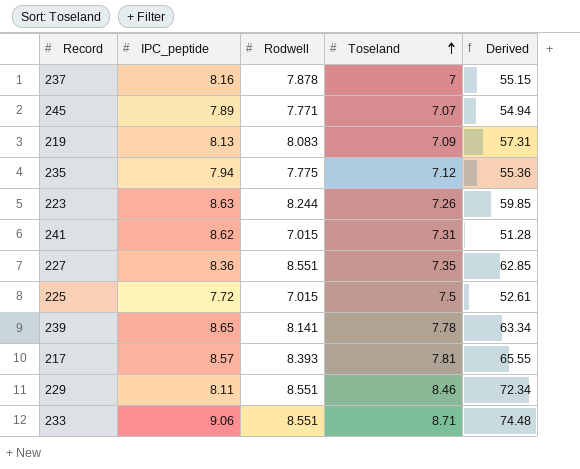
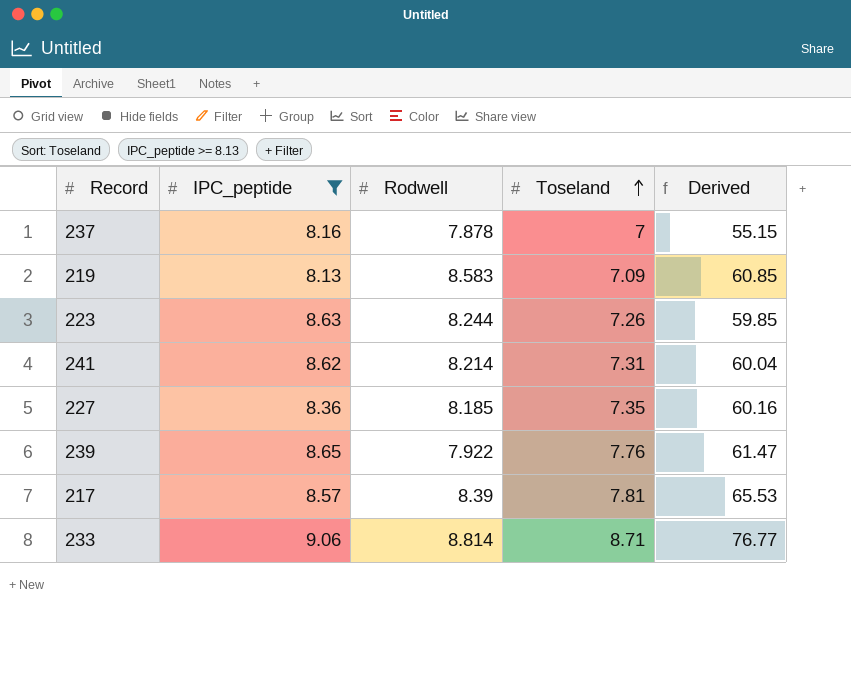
filter: none -> IPC_peptide >= 8.13
219 | Rodwell: 8.083 -> 8.583
219 | Derived: 57.31 -> 60.85
241 | Rodwell: 7.015 -> 8.214
241 | Derived: 51.28 -> 60.04
227 | Rodwell: 8.551 -> 8.185
227 | Derived: 62.85 -> 60.16
239 | Rodwell: 8.141 -> 7.922
239 | Toseland: 7.78 -> 7.76
239 | Derived: 63.34 -> 61.47
217 | Rodwell: 8.393 -> 8.39
217 | Derived: 65.55 -> 65.53
233 | Rodwell: 8.551 -> 8.814
233 | Derived: 74.48 -> 76.77

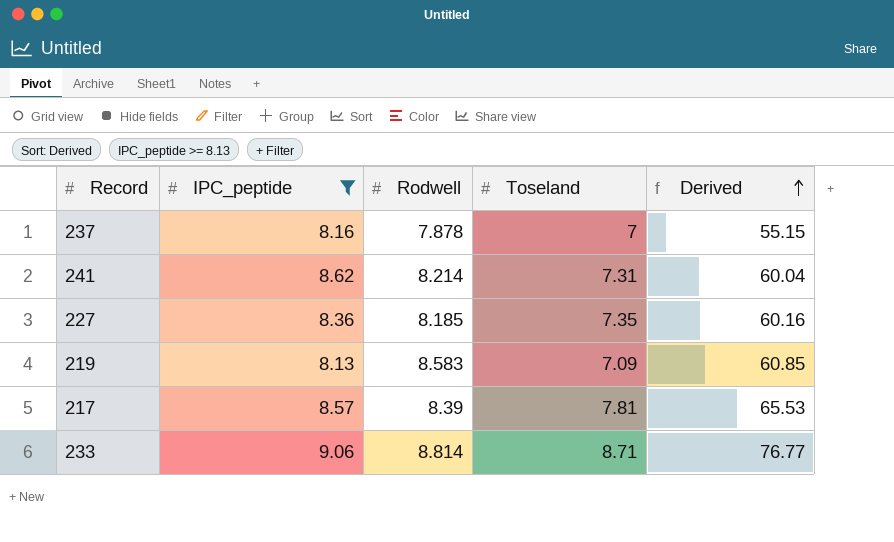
row order: Toseland ascending -> Derived ascending
row 223: 8.63 | 8.244 | 7.26 | 59.85 -> none
row 239: 8.65 | 7.922 | 7.76 | 61.47 -> none

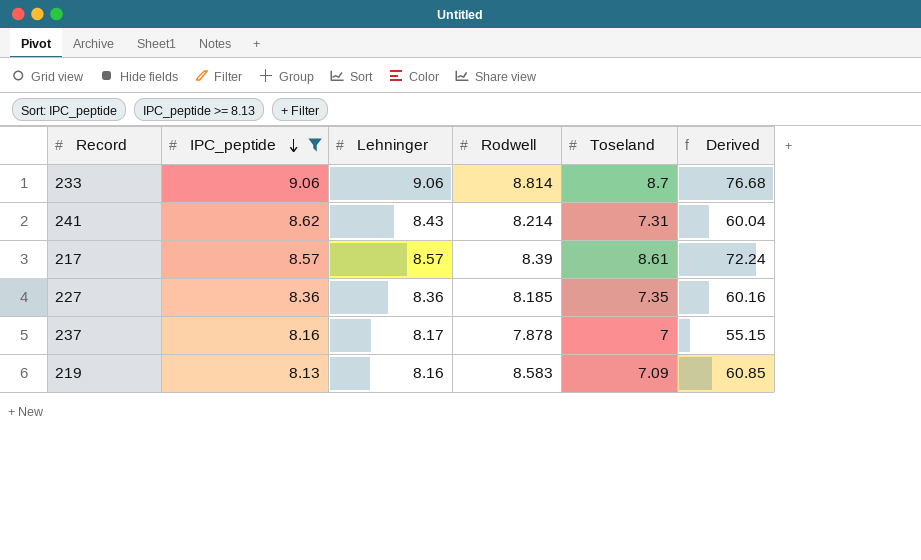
row order: Derived ascending -> IPC_peptide descending
column Lehninger | position: none -> 3
233 | Toseland: 8.71 -> 8.7
233 | Derived: 76.77 -> 76.68
217 | Toseland: 7.81 -> 8.61
217 | Derived: 65.53 -> 72.24

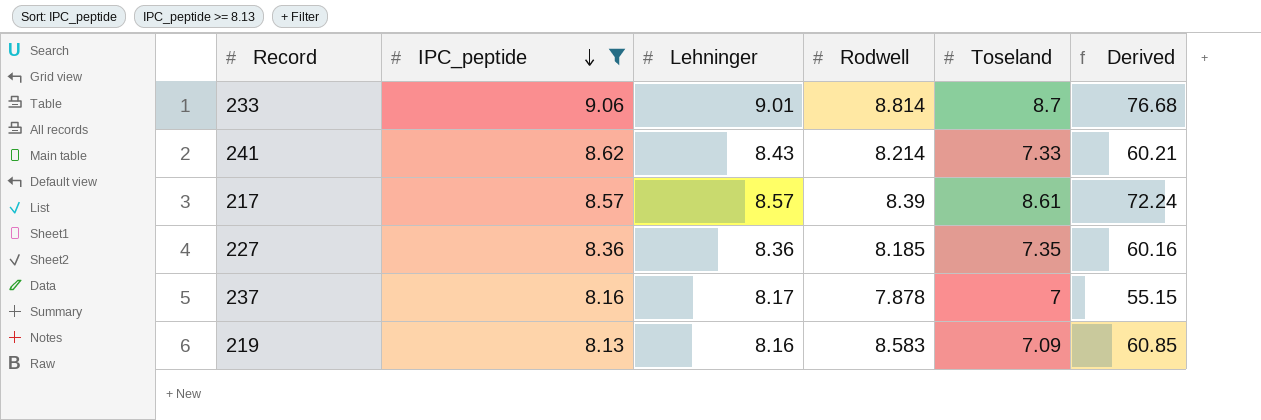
233 | Lehninger: 9.06 -> 9.01
241 | Toseland: 7.31 -> 7.33
241 | Derived: 60.04 -> 60.21

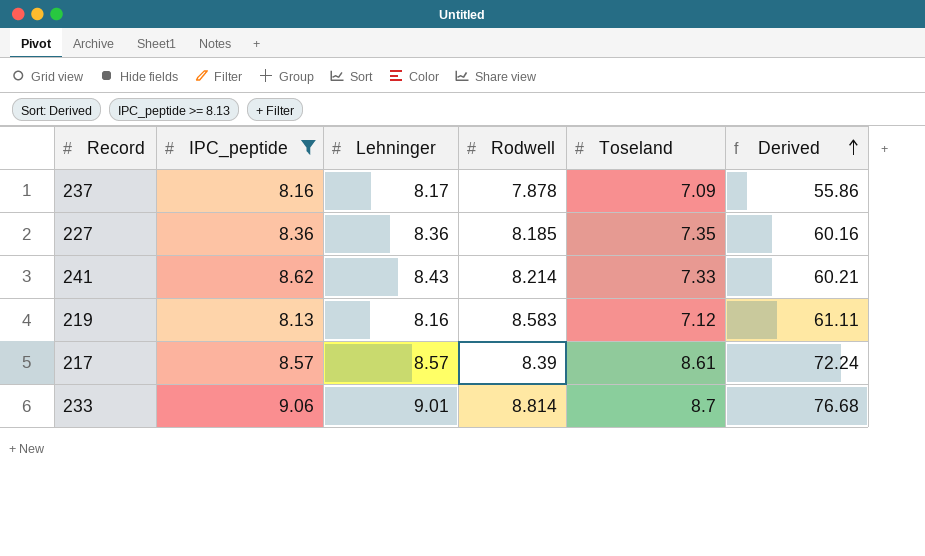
row order: IPC_peptide descending -> Derived ascending
237 | Toseland: 7 -> 7.09
237 | Derived: 55.15 -> 55.86
219 | Toseland: 7.09 -> 7.12
219 | Derived: 60.85 -> 61.11

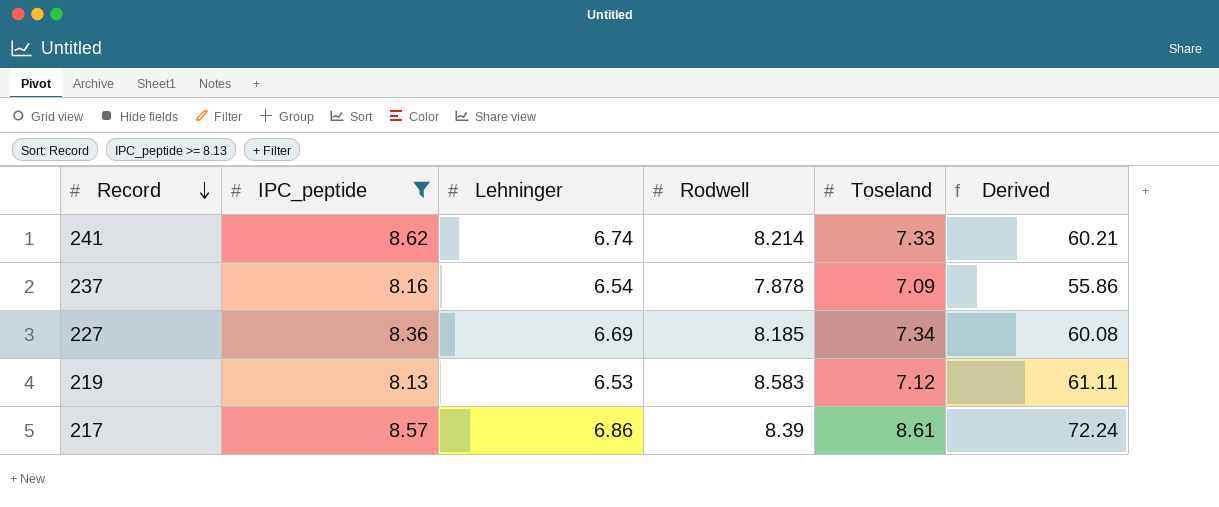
row order: Derived ascending -> Record descending
row 233: 9.06 | 9.01 | 8.814 | 8.7 | 76.68 -> none
241 | Lehninger: 8.43 -> 6.74
237 | Lehninger: 8.17 -> 6.54
227 | Lehninger: 8.36 -> 6.69
227 | Toseland: 7.35 -> 7.34
227 | Derived: 60.16 -> 60.08
219 | Lehninger: 8.16 -> 6.53
217 | Lehninger: 8.57 -> 6.86

